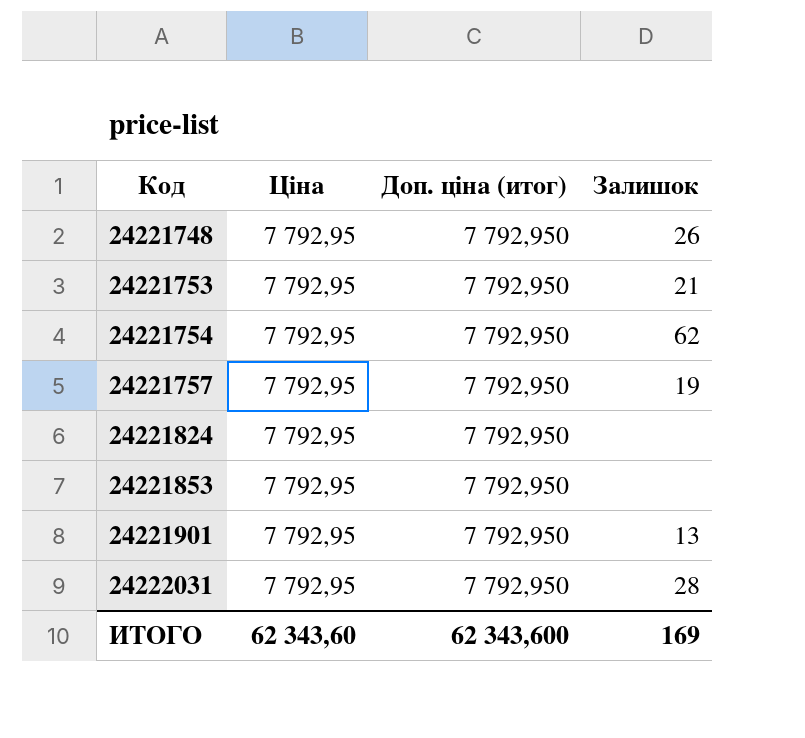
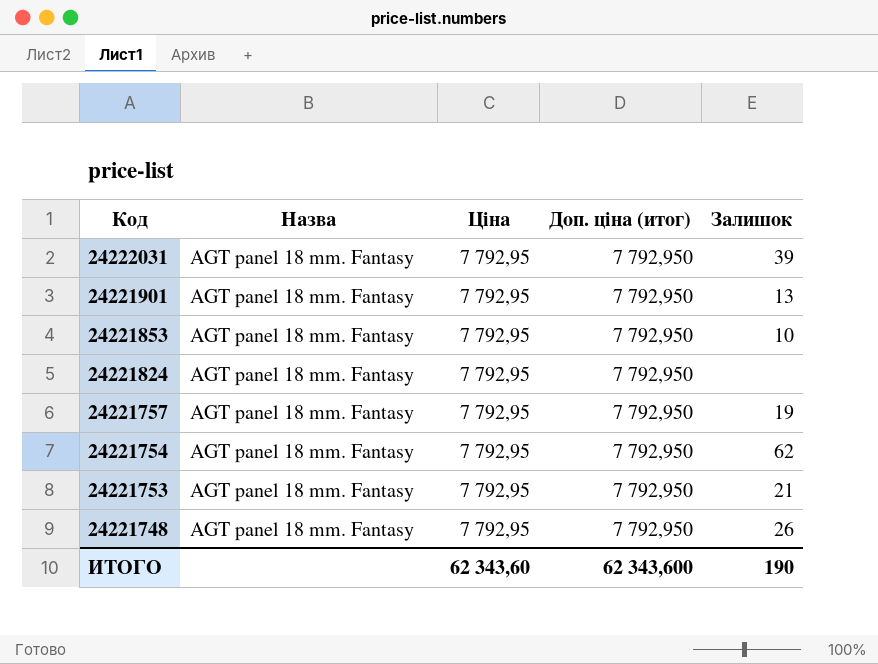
row order: Код ascending -> Код descending
column Назва | position: none -> 2
24222031 | Залишок: 28 -> 39
24221853 | Залишок: none -> 10
ИТОГО | Залишок: 169 -> 190

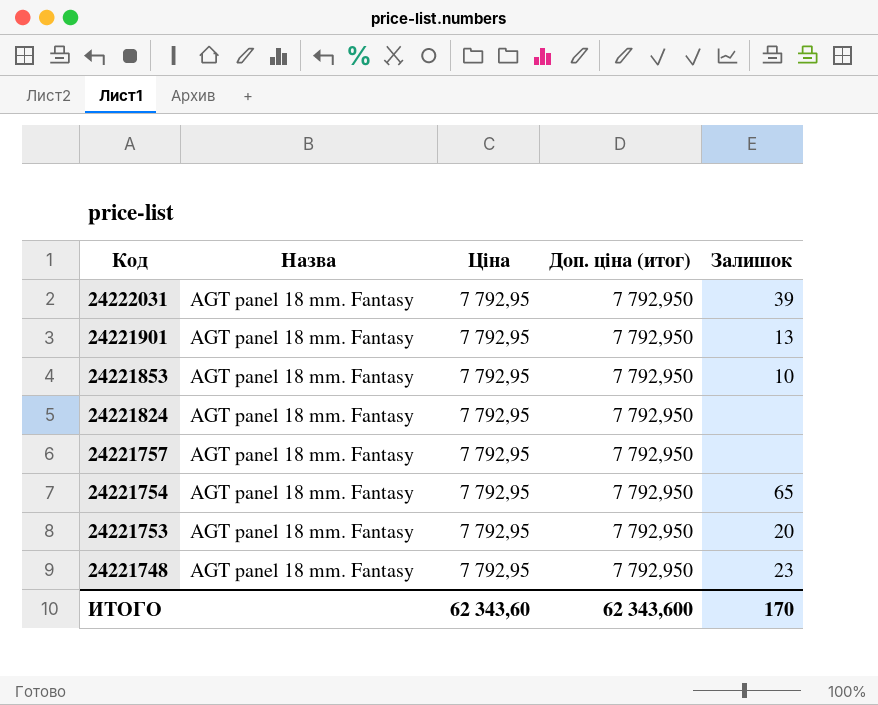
24221757 | Залишок: 19 -> none
24221754 | Залишок: 62 -> 65
24221753 | Залишок: 21 -> 20
24221748 | Залишок: 26 -> 23
ИТОГО | Залишок: 190 -> 170

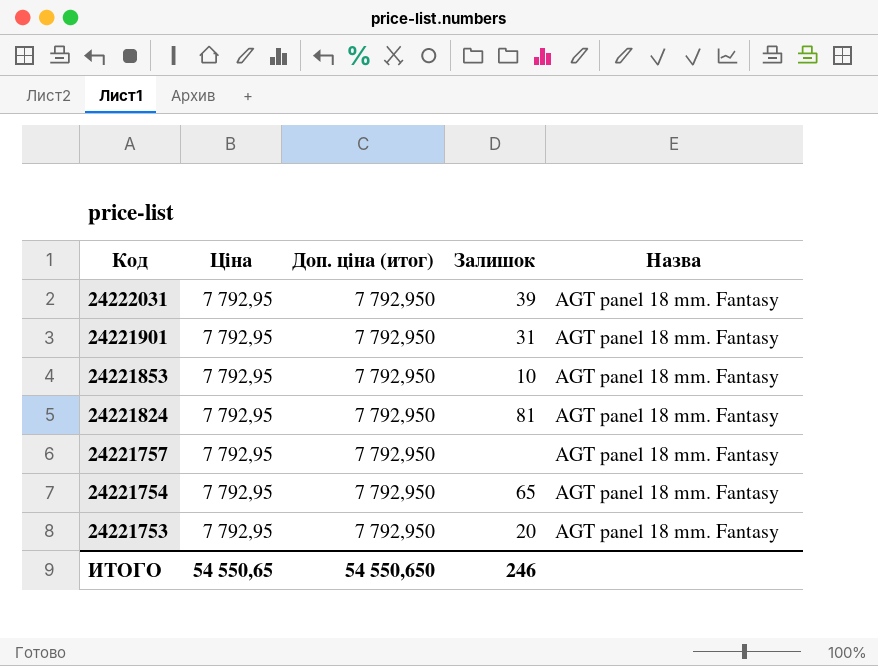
column Назва | position: 2 -> 5
row 24221748: AGT panel 18 mm. Fantasy | 7 792,95 | 7 792,950 | 23 -> none
24221901 | Залишок: 13 -> 31
24221824 | Залишок: none -> 81
ИТОГО | Ціна: 62 343,60 -> 54 550,65
ИТОГО | Доп. ціна (итог): 62 343,600 -> 54 550,650
ИТОГО | Залишок: 170 -> 246

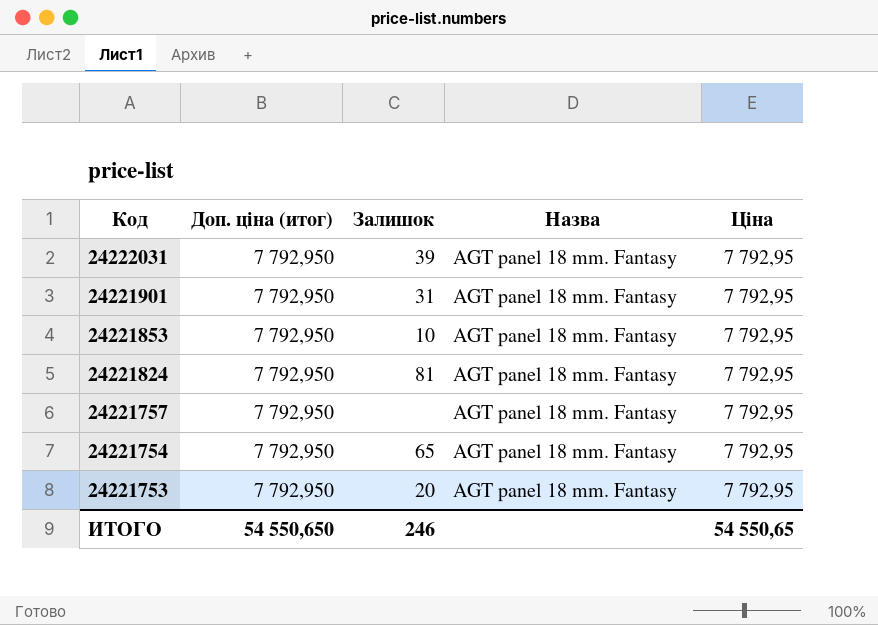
column Ціна | position: 2 -> 5

